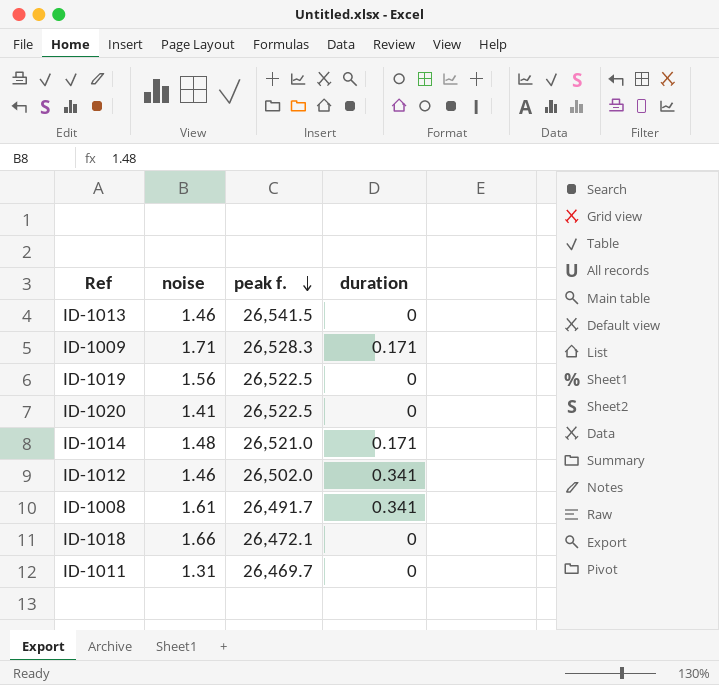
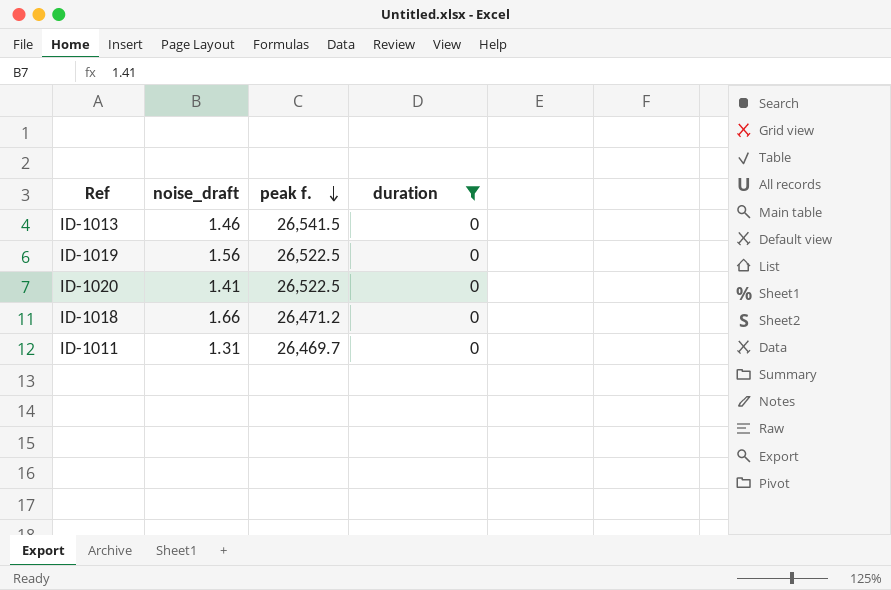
filter: none -> duration = 0
column name: noise -> noise_draft
ID-1018 | peak f.: 26,472.1 -> 26,471.2

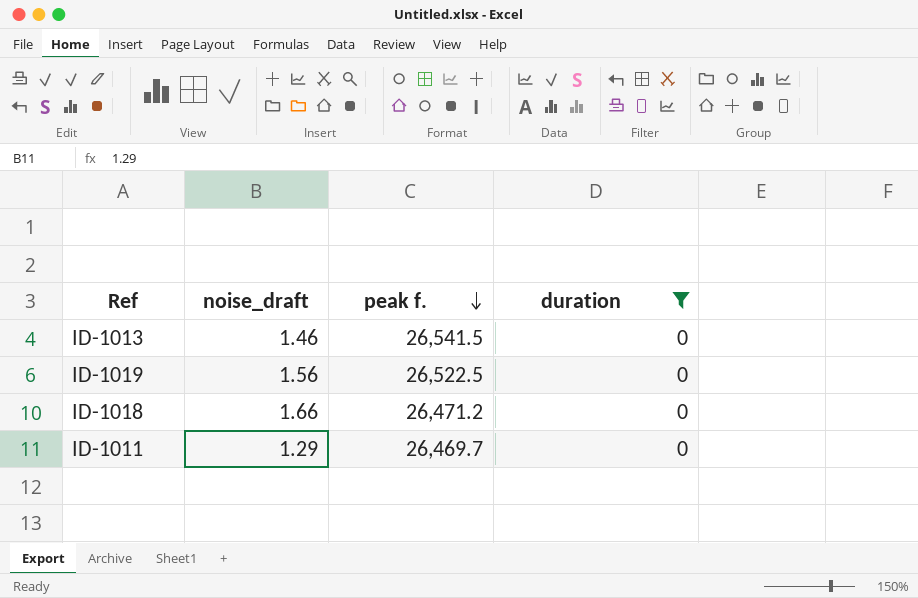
row ID-1020: 1.41 | 26,522.5 | 0 -> none
ID-1011 | noise_draft: 1.31 -> 1.29

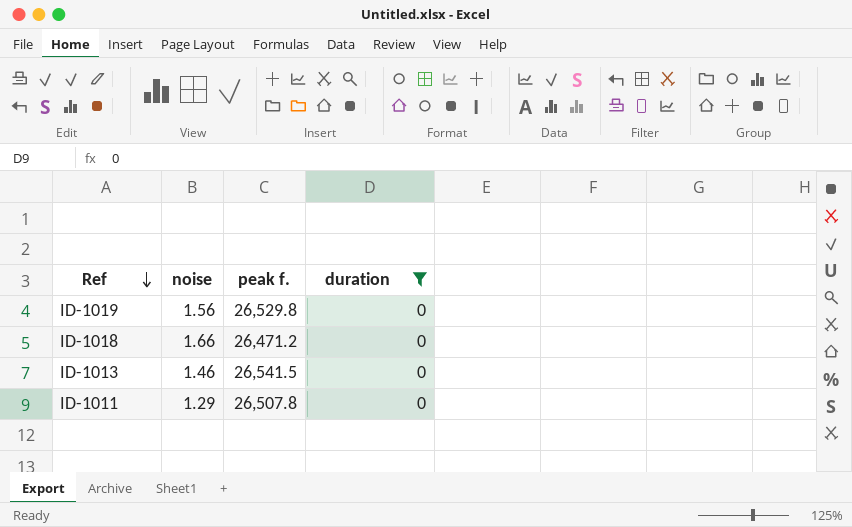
row order: peak f. descending -> Ref descending
column name: noise_draft -> noise
ID-1019 | peak f.: 26,522.5 -> 26,529.8
ID-1011 | peak f.: 26,469.7 -> 26,507.8

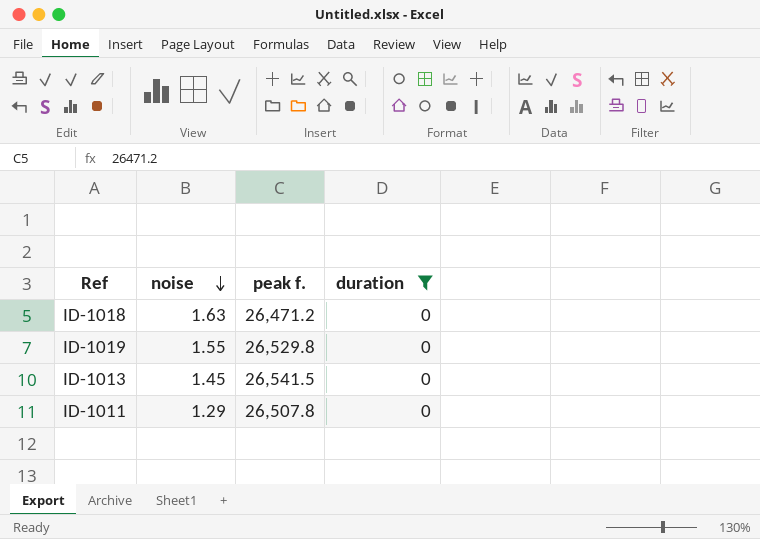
row order: Ref descending -> noise descending
ID-1018 | noise: 1.66 -> 1.63
ID-1019 | noise: 1.56 -> 1.55
ID-1013 | noise: 1.46 -> 1.45

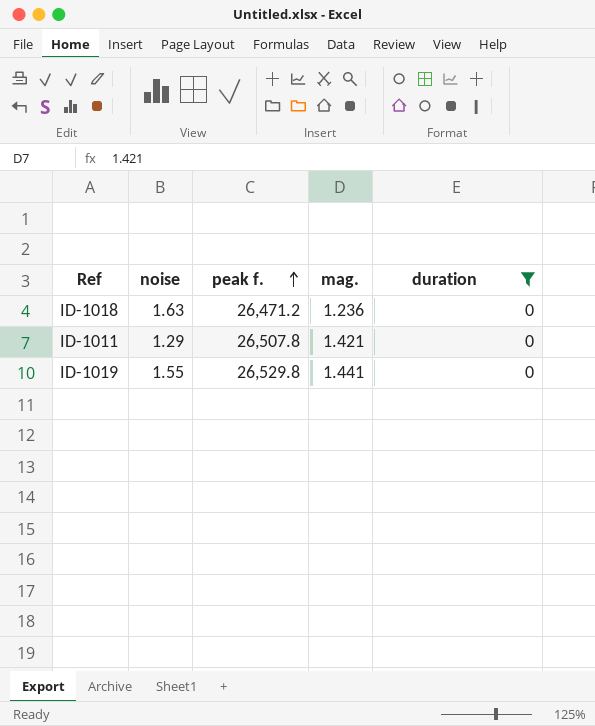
row order: noise descending -> peak f. ascending
column mag. | position: none -> 4
row ID-1013: 1.45 | 26,541.5 | 0 -> none

